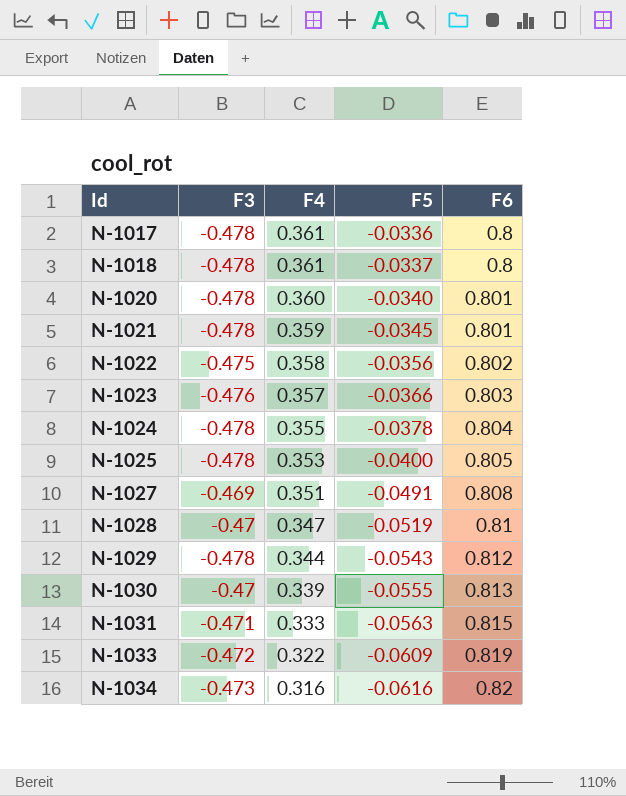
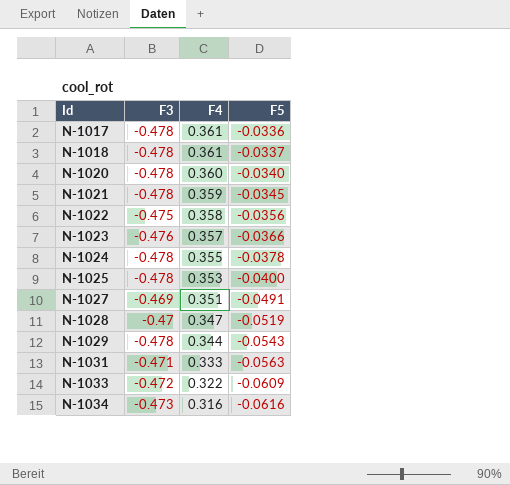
column F6 | position: 5 -> none
row N-1030: -0.47 | 0.339 | -0.0555 | 0.813 -> none

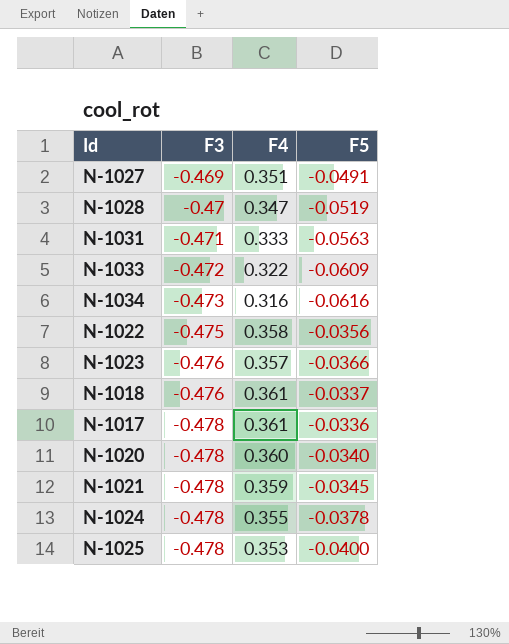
row order: Id ascending -> F3 descending
row N-1029: -0.478 | 0.344 | -0.0543 -> none
N-1018 | F3: -0.478 -> -0.476

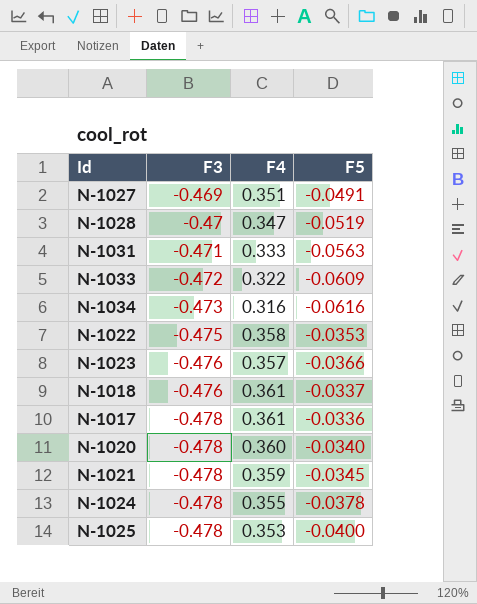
N-1022 | F5: -0.0356 -> -0.0353

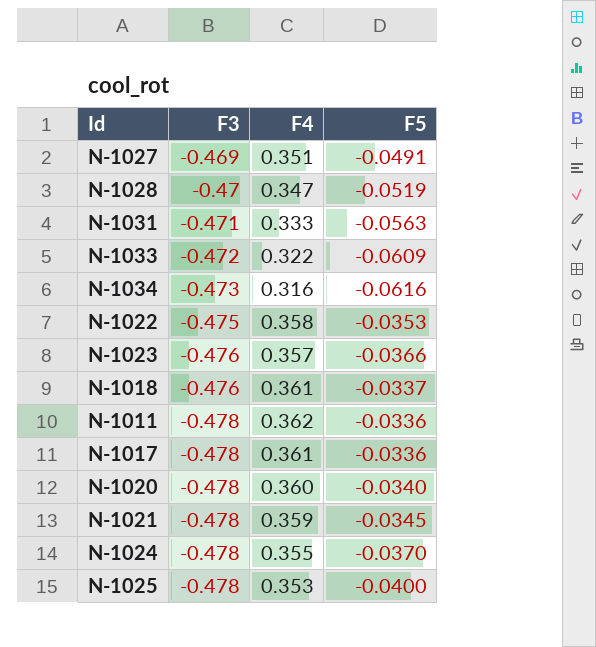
row N-1011: none -> -0.478 | 0.362 | -0.0336
N-1024 | F5: -0.0378 -> -0.0370

